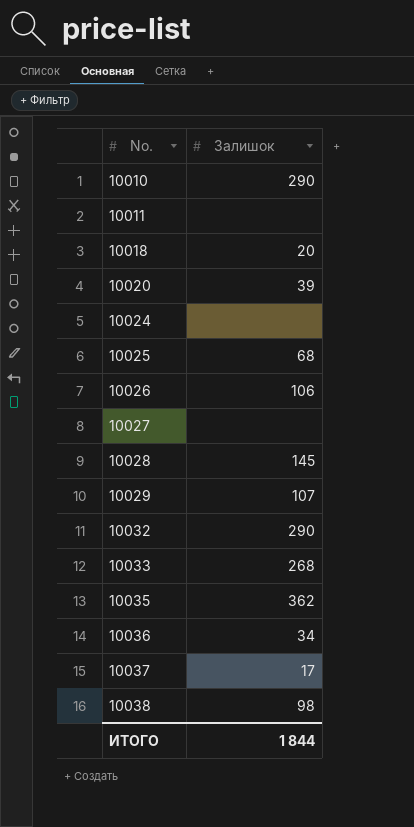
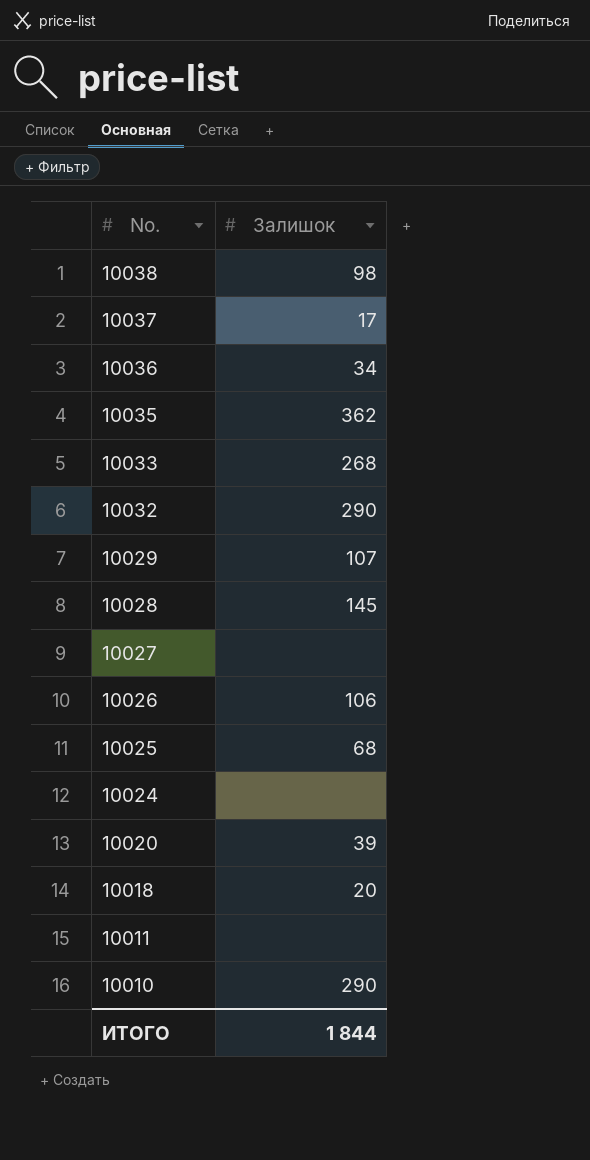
row order: No. ascending -> No. descending

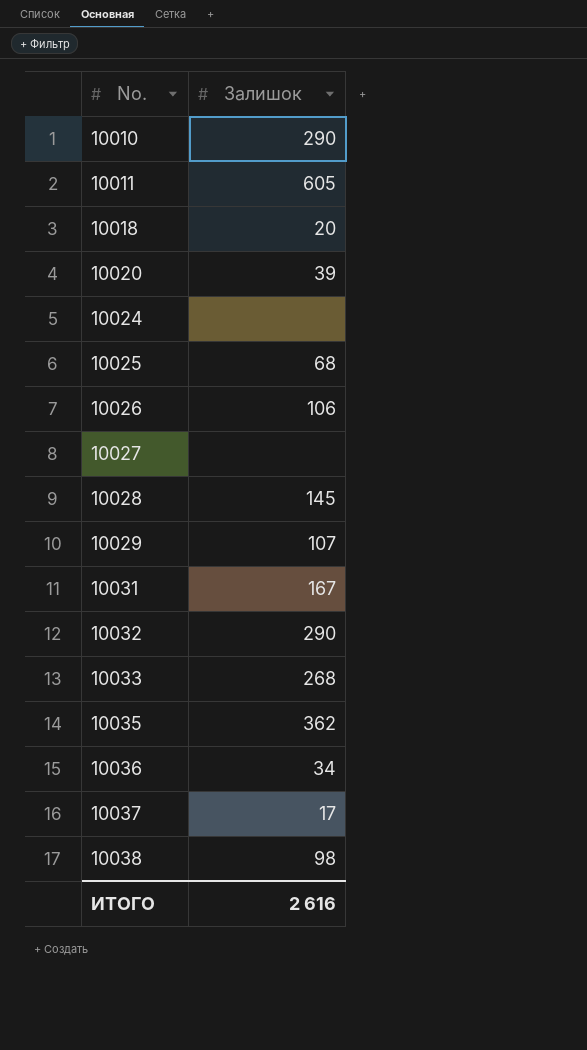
row order: No. descending -> No. ascending
10011 | Залишок: none -> 605
row 10031: none -> 167
ИТОГО | Залишок: 1 844 -> 2 616

